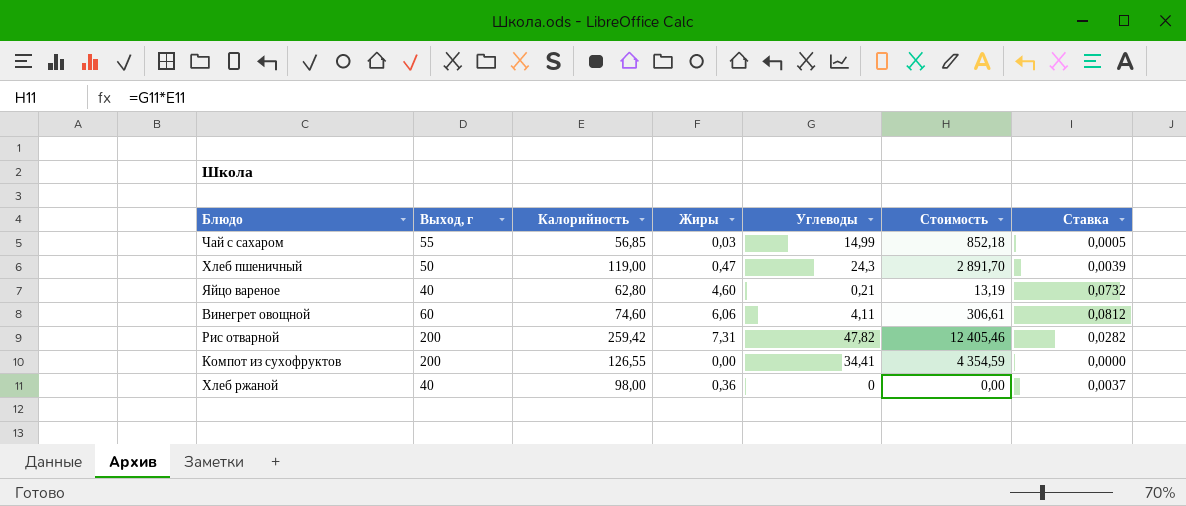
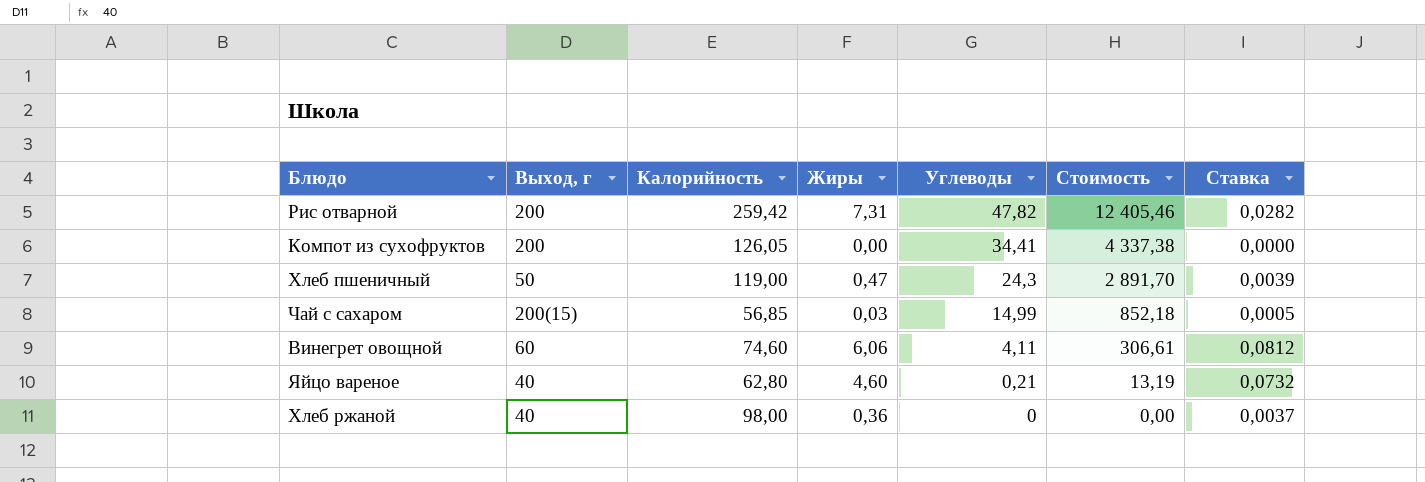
row order: none -> Углеводы descending
Компот из сухофруктов | Калорийность: 126,55 -> 126,05
Компот из сухофруктов | Стоимость: 4 354,59 -> 4 337,38
Чай с сахаром | Выход, г: 55 -> 200(15)

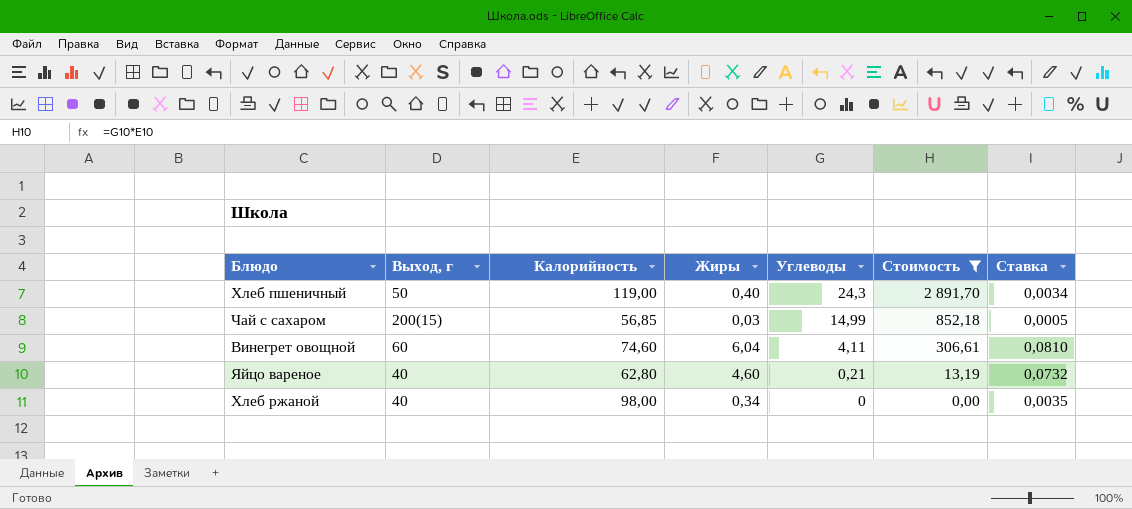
filter: none -> Стоимость <= 2 891,70
Хлеб пшеничный | Жиры: 0,47 -> 0,40
Хлеб пшеничный | Ставка: 0,0039 -> 0,0034
Винегрет овощной | Жиры: 6,06 -> 6,04
Винегрет овощной | Ставка: 0,0812 -> 0,0810
Хлеб ржаной | Жиры: 0,36 -> 0,34
Хлеб ржаной | Ставка: 0,0037 -> 0,0035

